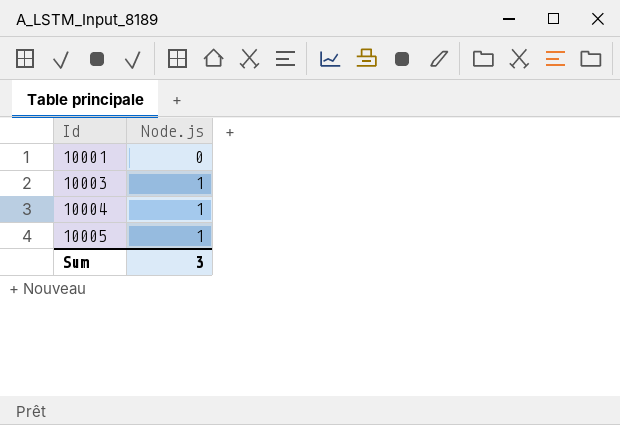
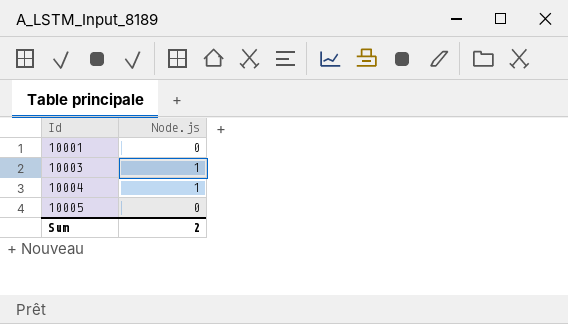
10005 | Node.js: 1 -> 0
Sum | Node.js: 3 -> 2

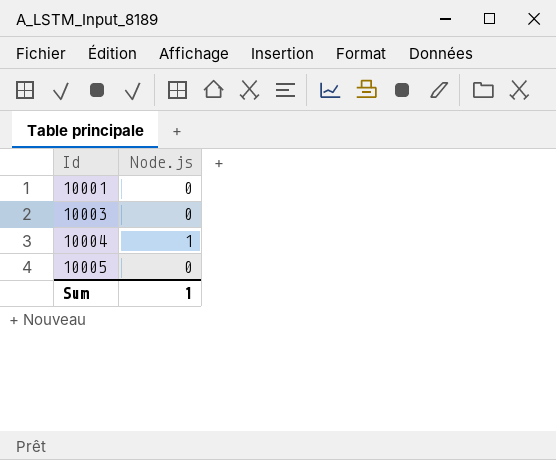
10003 | Node.js: 1 -> 0
Sum | Node.js: 2 -> 1

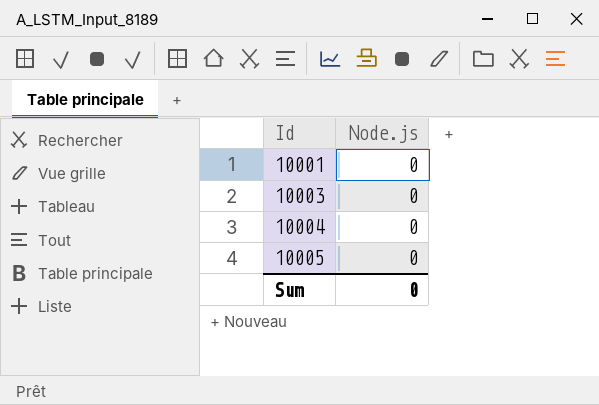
10004 | Node.js: 1 -> 0
Sum | Node.js: 1 -> 0

